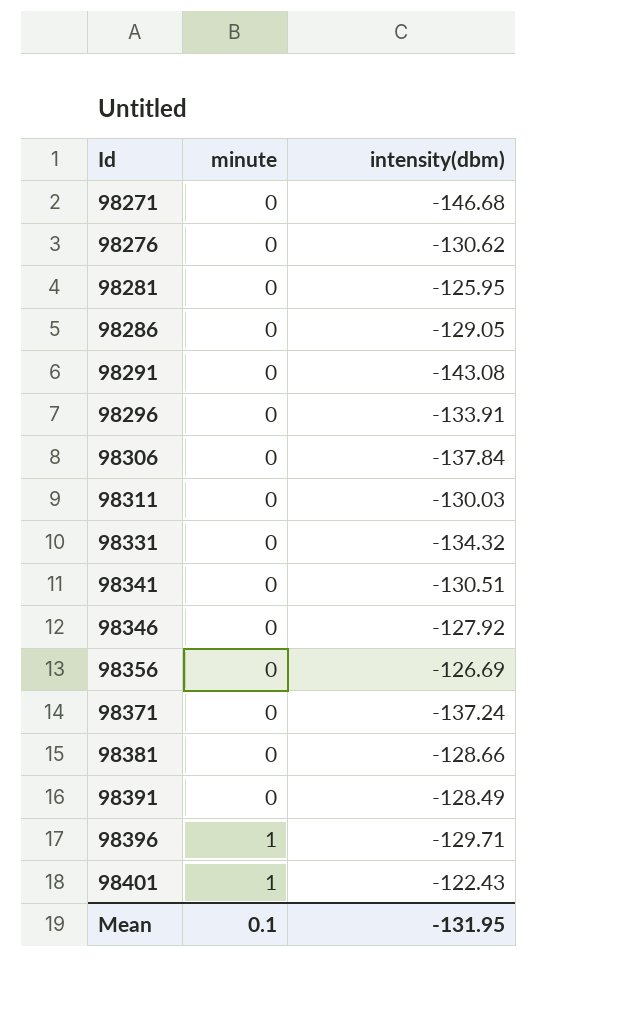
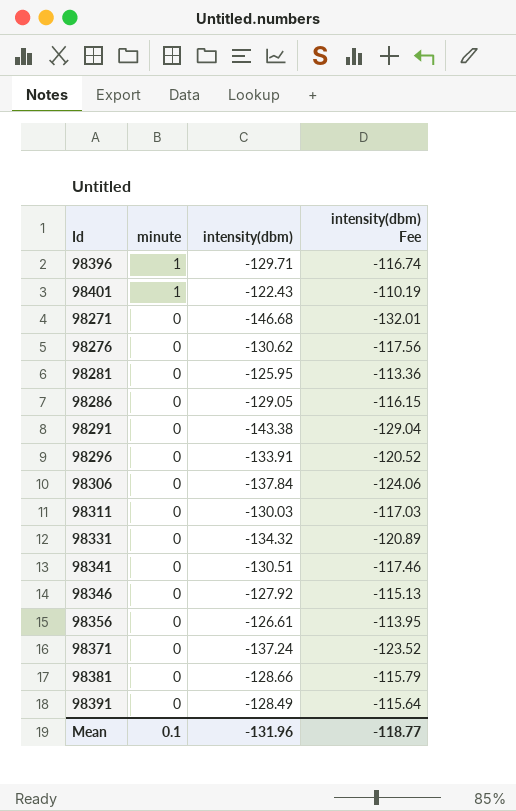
row order: Id ascending -> minute descending
column intensity(dbm) Fee | formula: none -> [intensity(dbm)] * 0.9
98291 | intensity(dbm): -143.08 -> -143.38
98356 | intensity(dbm): -126.69 -> -126.61
Mean | intensity(dbm): -131.95 -> -131.96

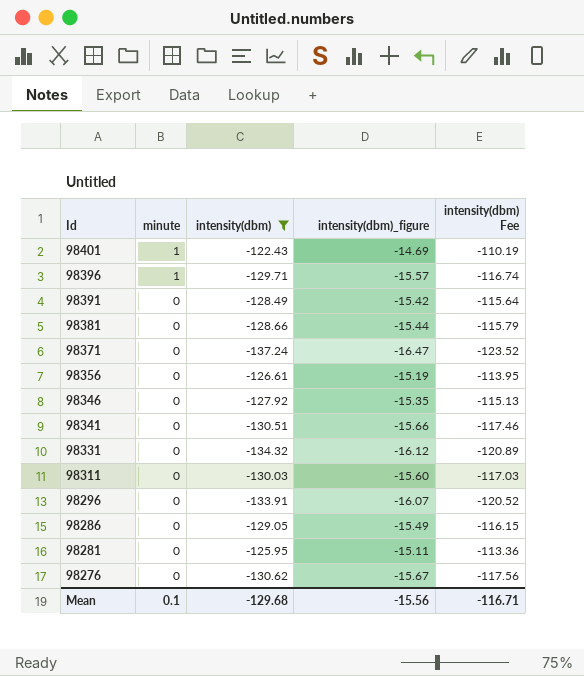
filter: none -> intensity(dbm) >= -137.24
row order: minute descending -> Id descending
column intensity(dbm)_figure | formula: none -> [intensity(dbm)] * 0.12
Mean | intensity(dbm): -131.96 -> -129.68
Mean | intensity(dbm) Fee: -118.77 -> -116.71

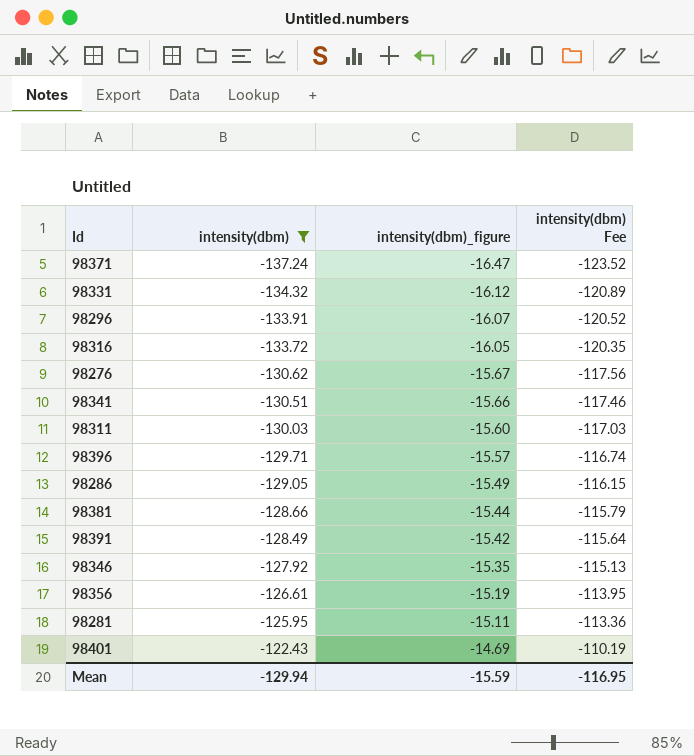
row order: Id descending -> intensity(dbm) ascending
column minute | position: 2 -> none
row 98316: none -> -133.72 | -16.05 | -120.35
Mean | intensity(dbm): -129.68 -> -129.94
Mean | intensity(dbm)_figure: -15.56 -> -15.59
Mean | intensity(dbm) Fee: -116.71 -> -116.95

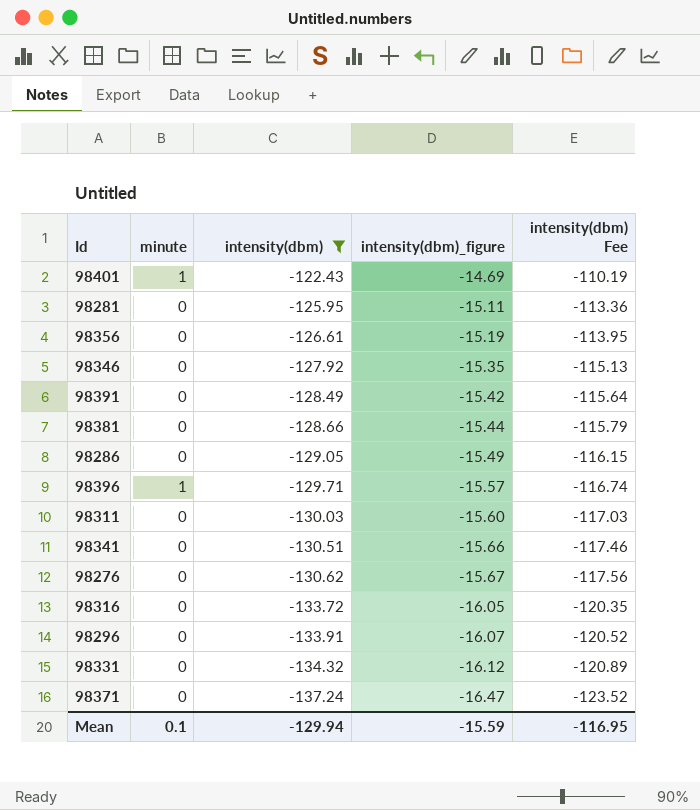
row order: intensity(dbm) ascending -> intensity(dbm) descending
column minute | position: none -> 2

